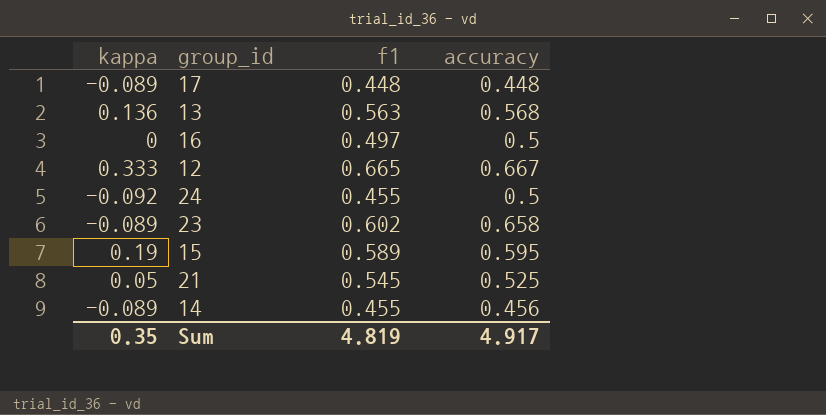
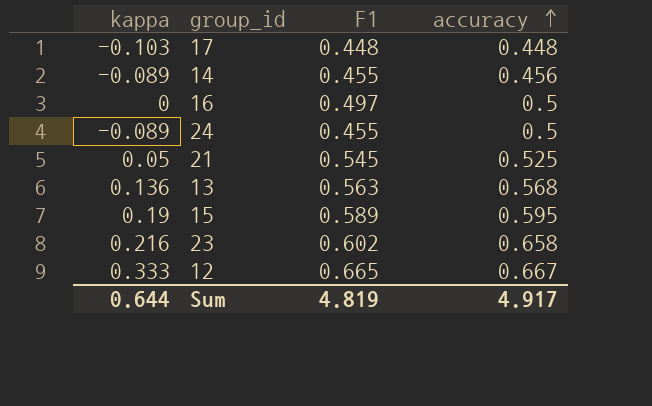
row order: none -> accuracy ascending
column name: f1 -> F1
17 | kappa: -0.089 -> -0.103
24 | kappa: -0.092 -> -0.089
23 | kappa: -0.089 -> 0.216
Sum | kappa: 0.35 -> 0.644

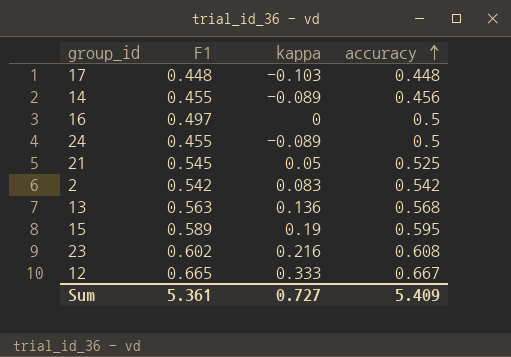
column kappa | position: 1 -> 3
row 2: none -> 0.542 | 0.083 | 0.542
23 | accuracy: 0.658 -> 0.608
Sum | F1: 4.819 -> 5.361
Sum | kappa: 0.644 -> 0.727
Sum | accuracy: 4.917 -> 5.409

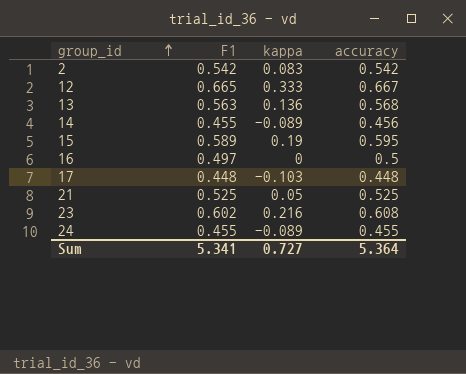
row order: accuracy ascending -> group_id ascending
21 | F1: 0.545 -> 0.525
24 | accuracy: 0.5 -> 0.455
Sum | F1: 5.361 -> 5.341
Sum | accuracy: 5.409 -> 5.364

